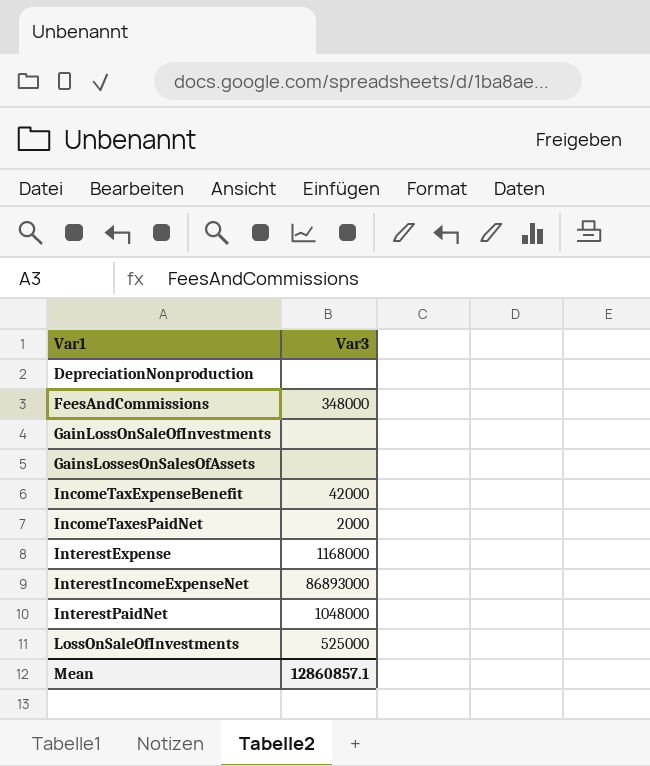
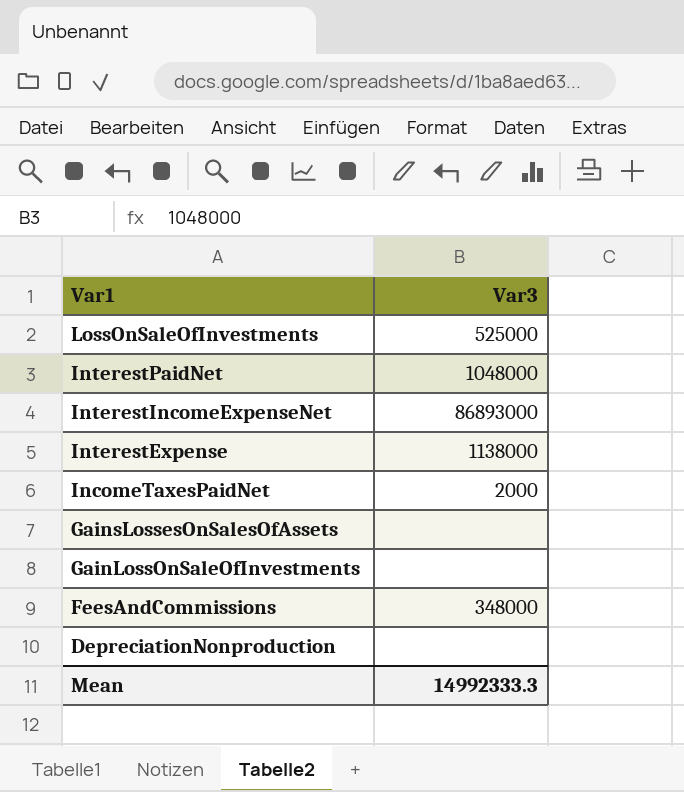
row order: none -> Var1 descending
row IncomeTaxExpenseBenefit: 42000 -> none
InterestExpense | Var3: 1168000 -> 1138000
Mean | Var3: 12860857.1 -> 14992333.3

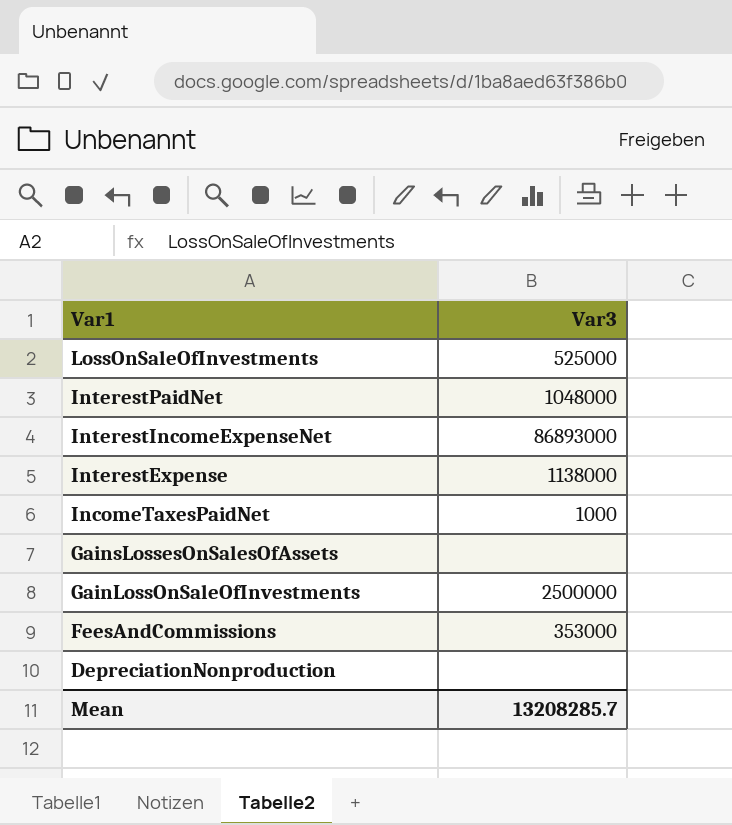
IncomeTaxesPaidNet | Var3: 2000 -> 1000
GainLossOnSaleOfInvestments | Var3: none -> 2500000
FeesAndCommissions | Var3: 348000 -> 353000
Mean | Var3: 14992333.3 -> 13208285.7

